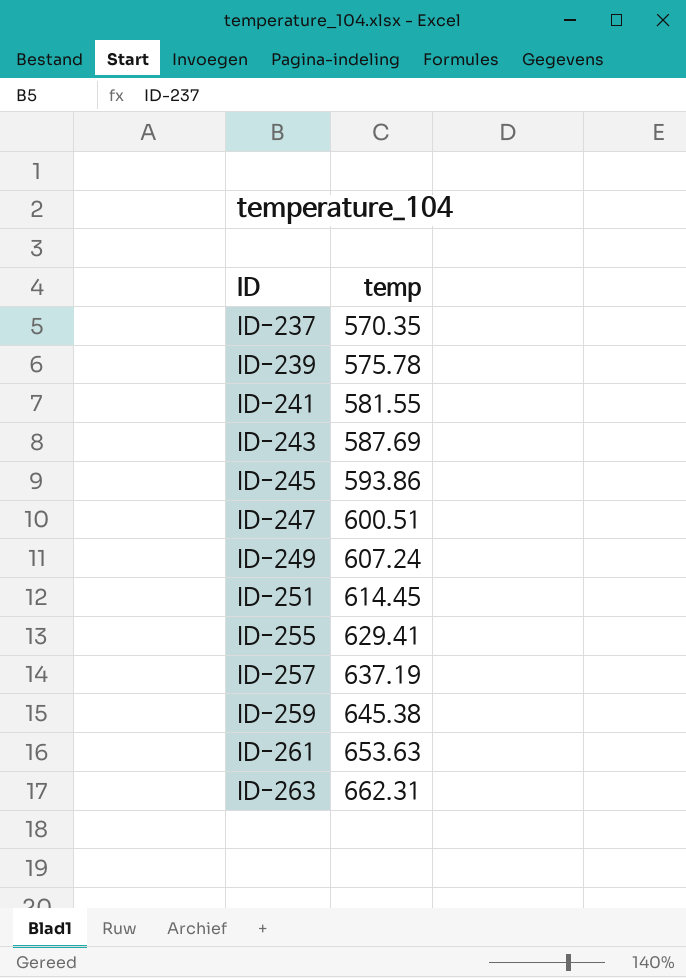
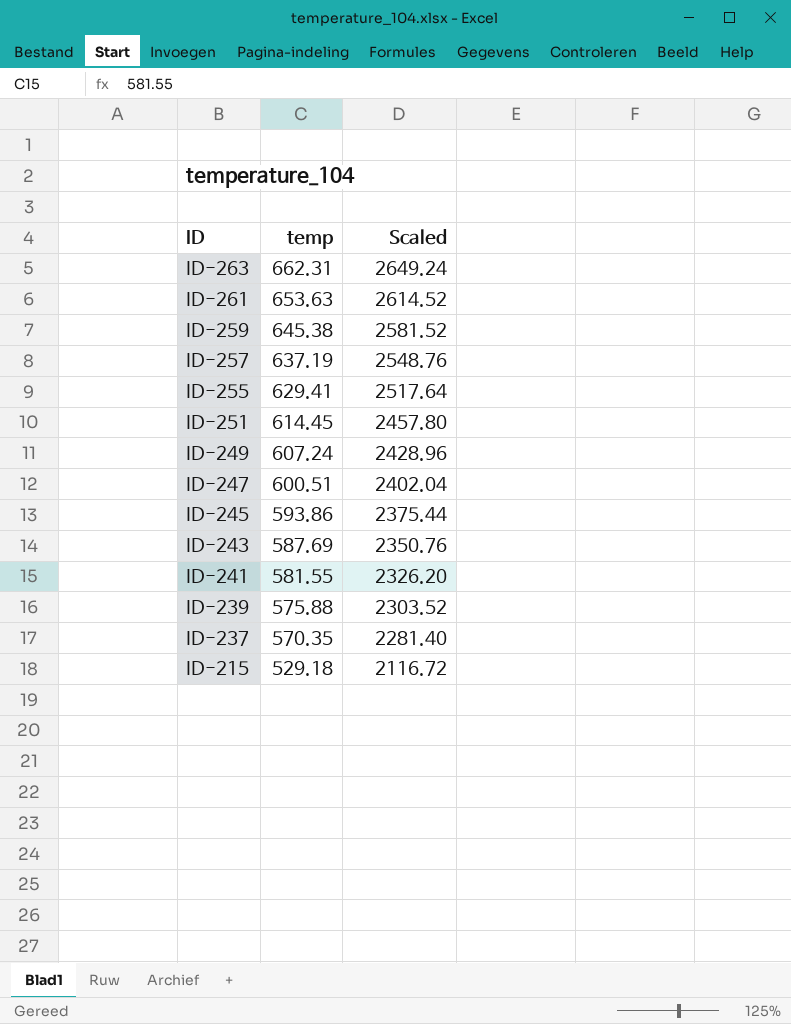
row order: ID ascending -> ID descending
column Scaled | formula: none -> [temp] * 4
ID-239 | temp: 575.78 -> 575.88
row ID-215: none -> 529.18 | 2116.72

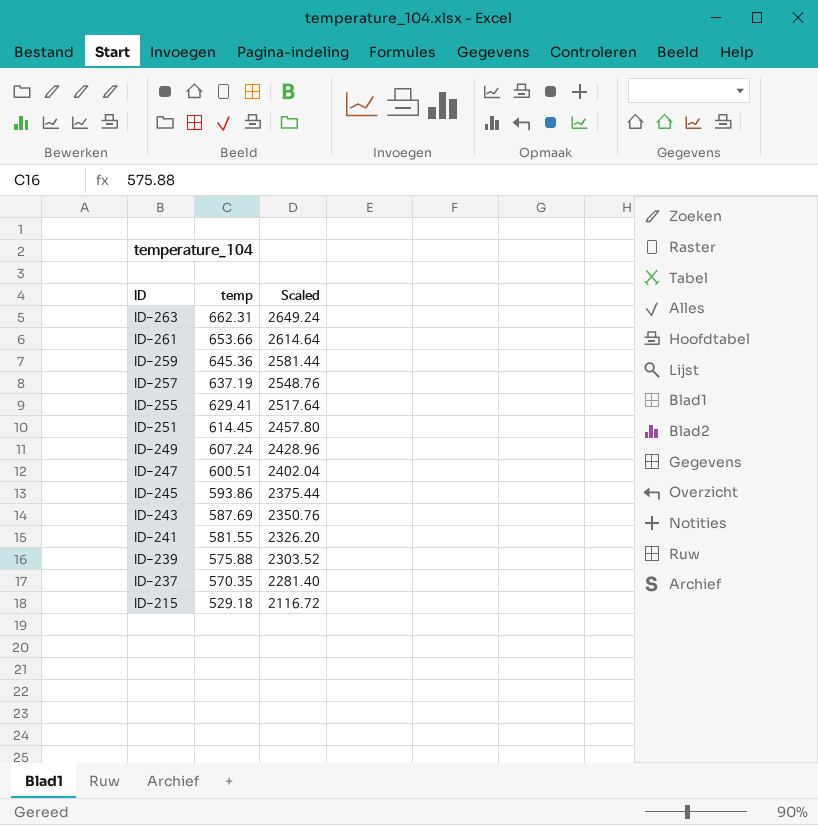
ID-261 | temp: 653.63 -> 653.66
ID-261 | Scaled: 2614.52 -> 2614.64
ID-259 | temp: 645.38 -> 645.36
ID-259 | Scaled: 2581.52 -> 2581.44

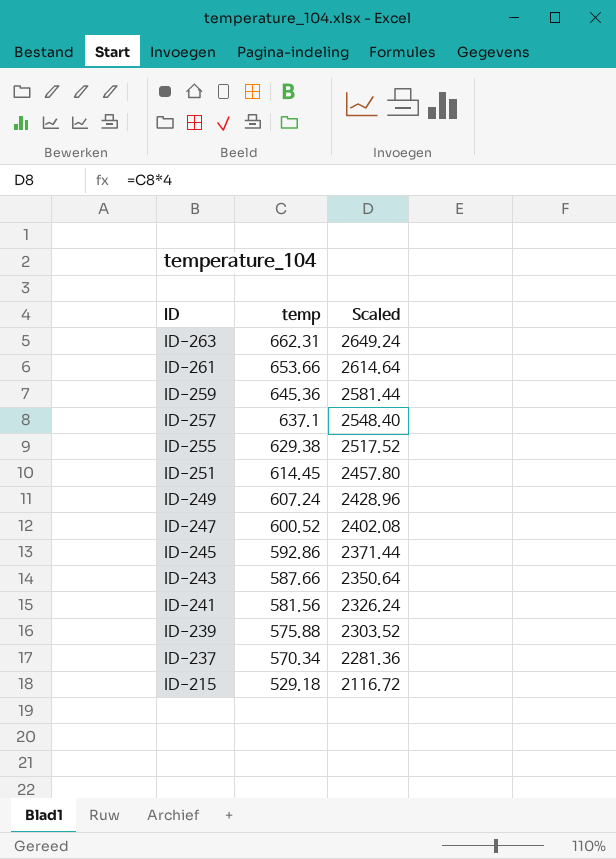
ID-257 | temp: 637.19 -> 637.1
ID-257 | Scaled: 2548.76 -> 2548.40
ID-255 | temp: 629.41 -> 629.38
ID-255 | Scaled: 2517.64 -> 2517.52
ID-247 | temp: 600.51 -> 600.52
ID-247 | Scaled: 2402.04 -> 2402.08
ID-245 | temp: 593.86 -> 592.86
ID-245 | Scaled: 2375.44 -> 2371.44
ID-243 | temp: 587.69 -> 587.66
ID-243 | Scaled: 2350.76 -> 2350.64
ID-241 | temp: 581.55 -> 581.56
ID-241 | Scaled: 2326.20 -> 2326.24
ID-237 | temp: 570.35 -> 570.34
ID-237 | Scaled: 2281.40 -> 2281.36

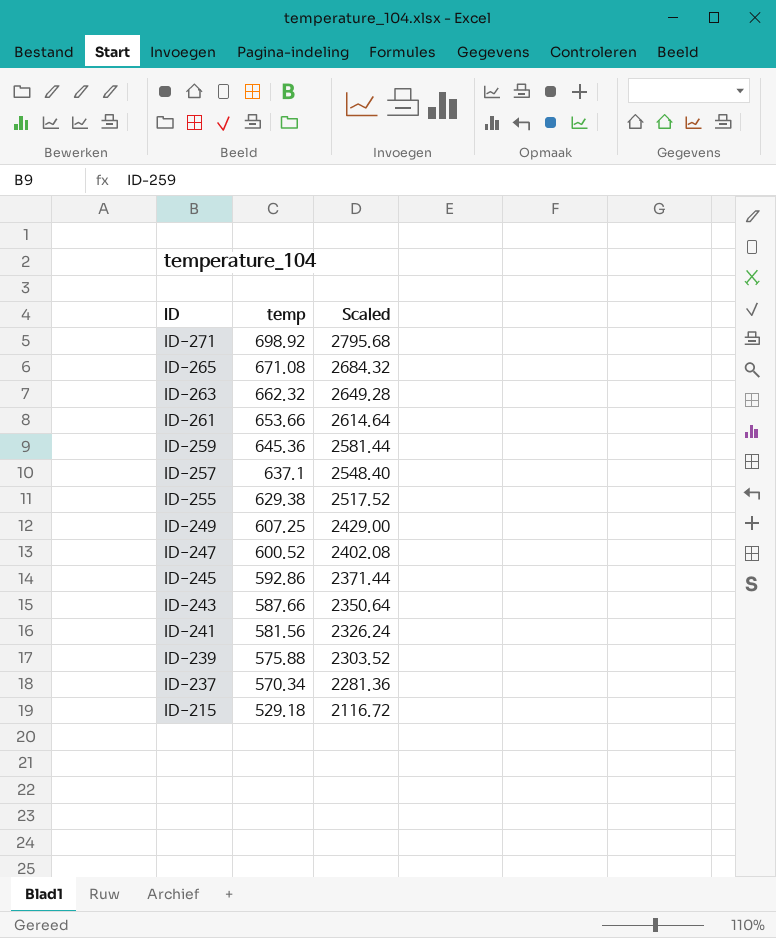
row ID-251: 614.45 | 2457.80 -> none
row ID-271: none -> 698.92 | 2795.68
row ID-265: none -> 671.08 | 2684.32
ID-263 | temp: 662.31 -> 662.32
ID-263 | Scaled: 2649.24 -> 2649.28
ID-249 | temp: 607.24 -> 607.25
ID-249 | Scaled: 2428.96 -> 2429.00

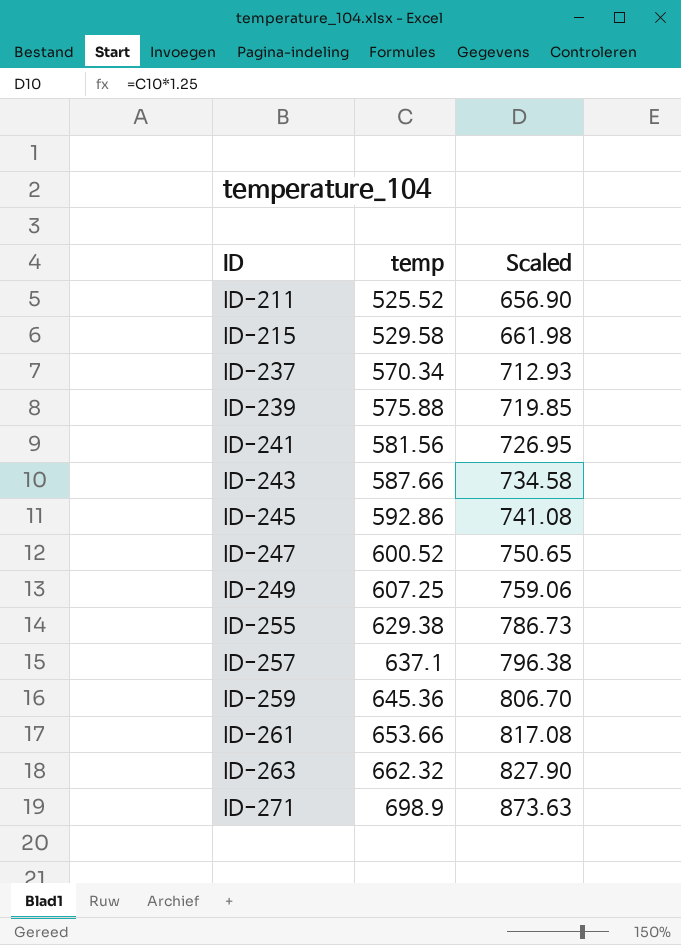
row order: ID descending -> ID ascending
column Scaled | formula: [temp] * 4 -> [temp] * 1.25
row ID-265: 671.08 | 2684.32 -> none
row ID-211: none -> 525.52 | 656.90
ID-215 | temp: 529.18 -> 529.58
ID-271 | temp: 698.92 -> 698.9

